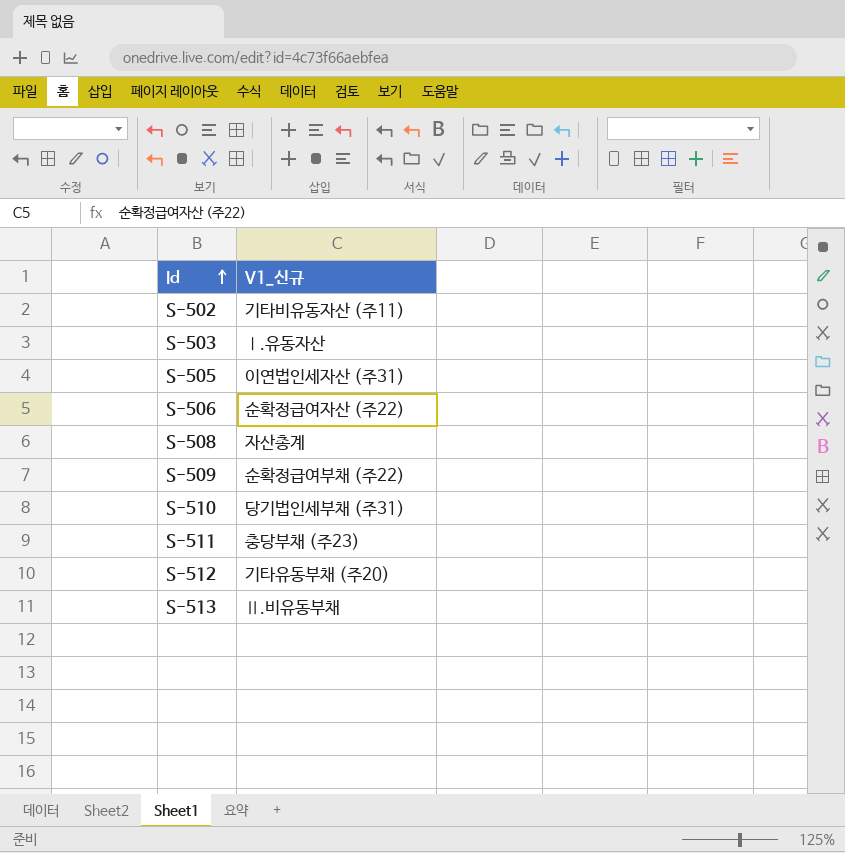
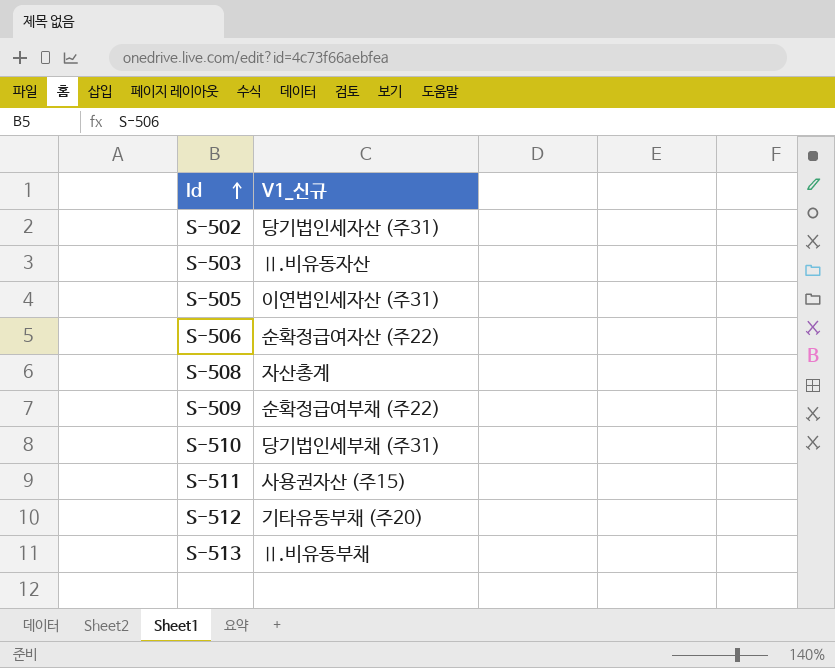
S-502 | V1_신규: 기타비유동자산 (주11) -> 당기법인세자산 (주31)
S-503 | V1_신규: Ⅰ.유동자산 -> Ⅱ.비유동자산
S-511 | V1_신규: 충당부채 (주23) -> 사용권자산 (주15)

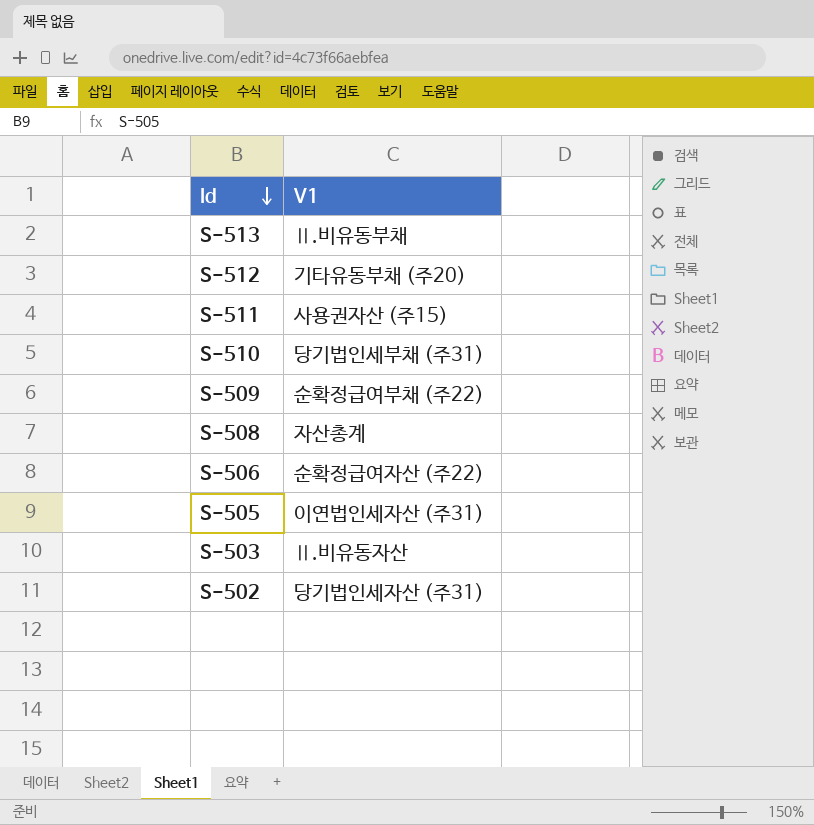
row order: Id ascending -> Id descending
column name: V1_신규 -> V1

